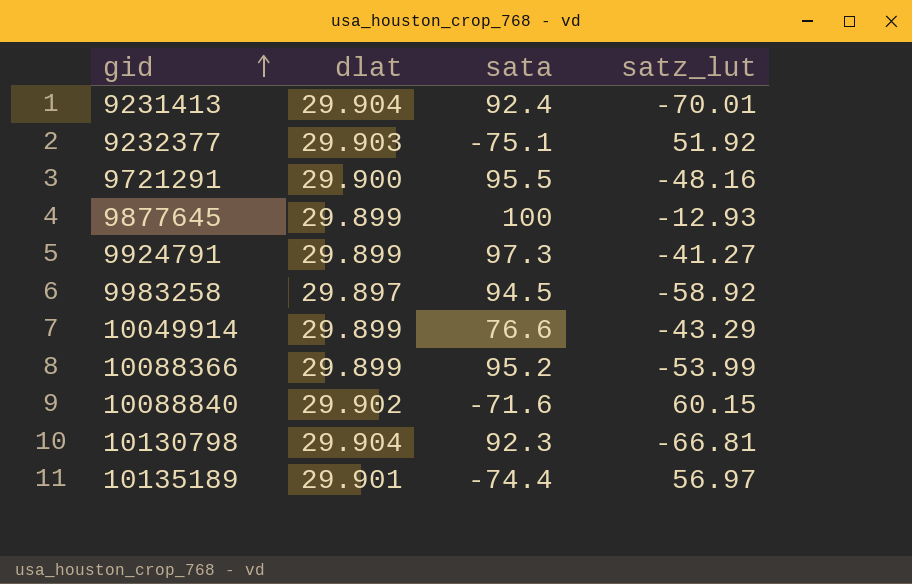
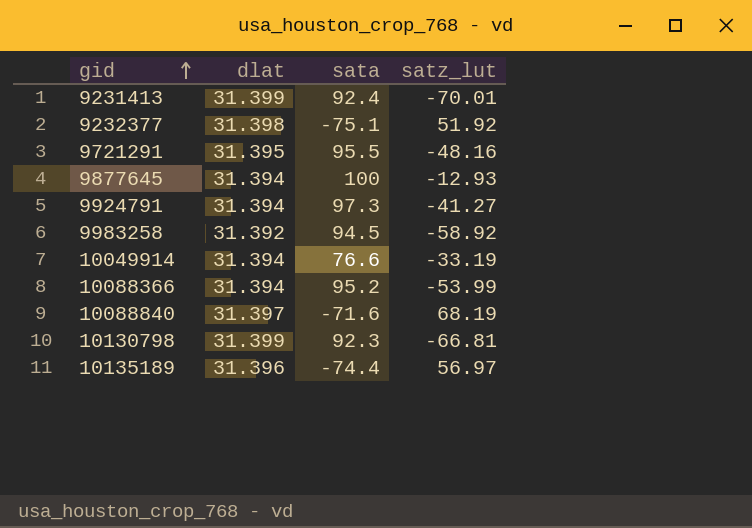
9231413 | dlat: 29.904 -> 31.399
9232377 | dlat: 29.903 -> 31.398
9721291 | dlat: 29.900 -> 31.395
9877645 | dlat: 29.899 -> 31.394
9924791 | dlat: 29.899 -> 31.394
9983258 | dlat: 29.897 -> 31.392
10049914 | dlat: 29.899 -> 31.394
10049914 | satz_lut: -43.29 -> -33.19
10088366 | dlat: 29.899 -> 31.394
10088840 | dlat: 29.902 -> 31.397
10088840 | satz_lut: 60.15 -> 68.19
10130798 | dlat: 29.904 -> 31.399
10135189 | dlat: 29.901 -> 31.396

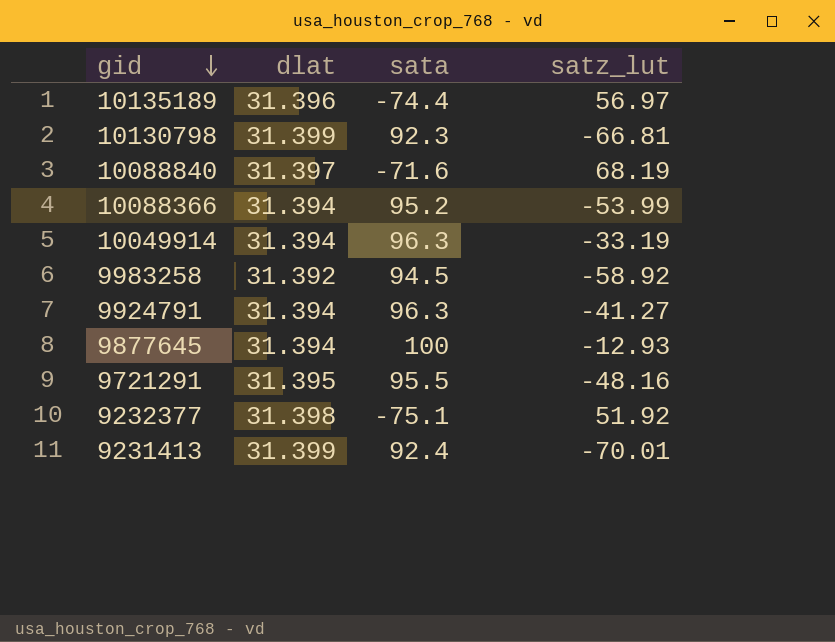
row order: gid ascending -> gid descending
10049914 | sata: 76.6 -> 96.3
9924791 | sata: 97.3 -> 96.3

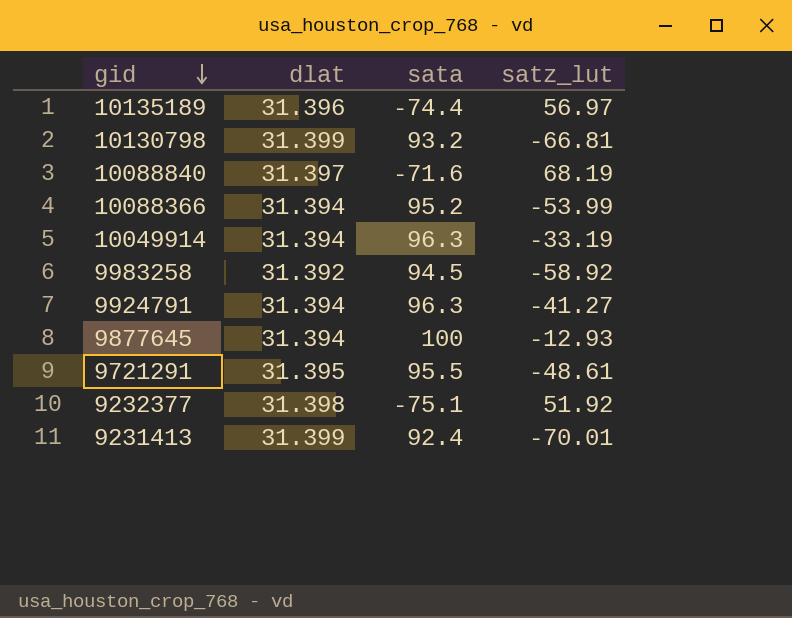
10130798 | sata: 92.3 -> 93.2
9721291 | satz_lut: -48.16 -> -48.61

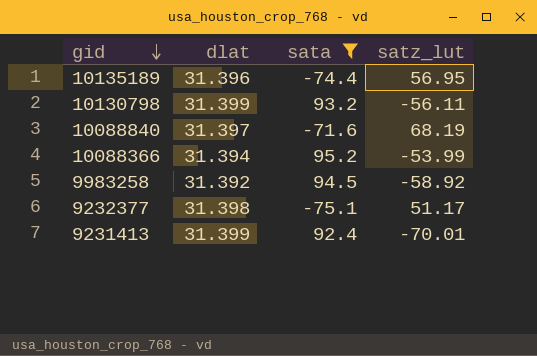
filter: none -> sata <= 95.2
10135189 | satz_lut: 56.97 -> 56.95
10130798 | satz_lut: -66.81 -> -56.11
9232377 | satz_lut: 51.92 -> 51.17

